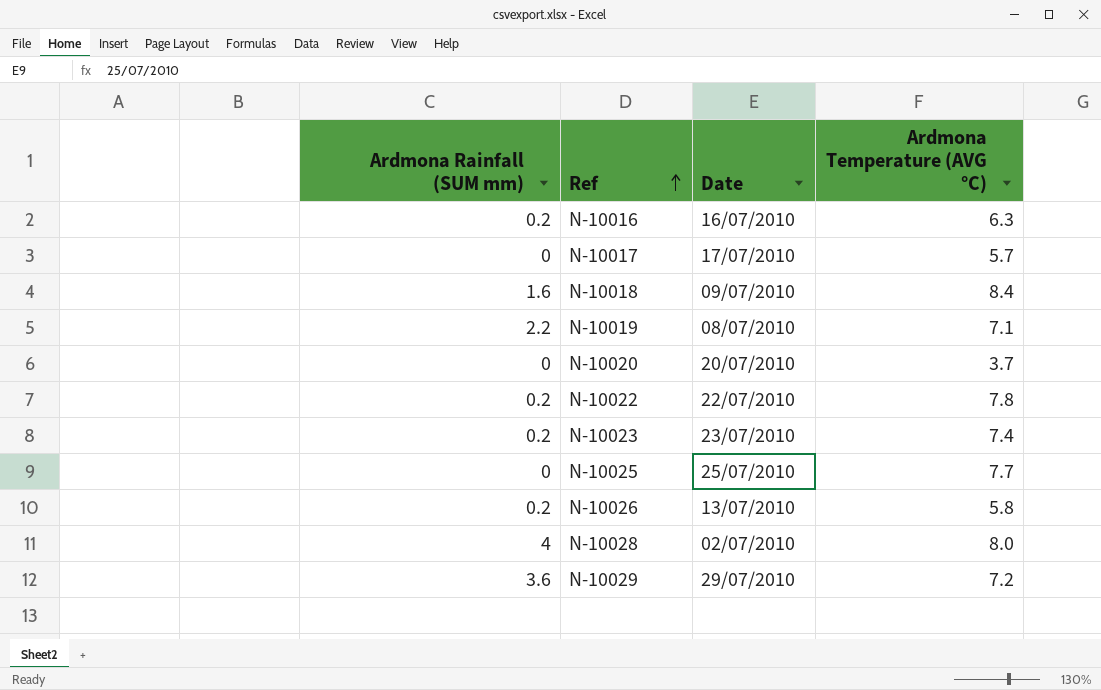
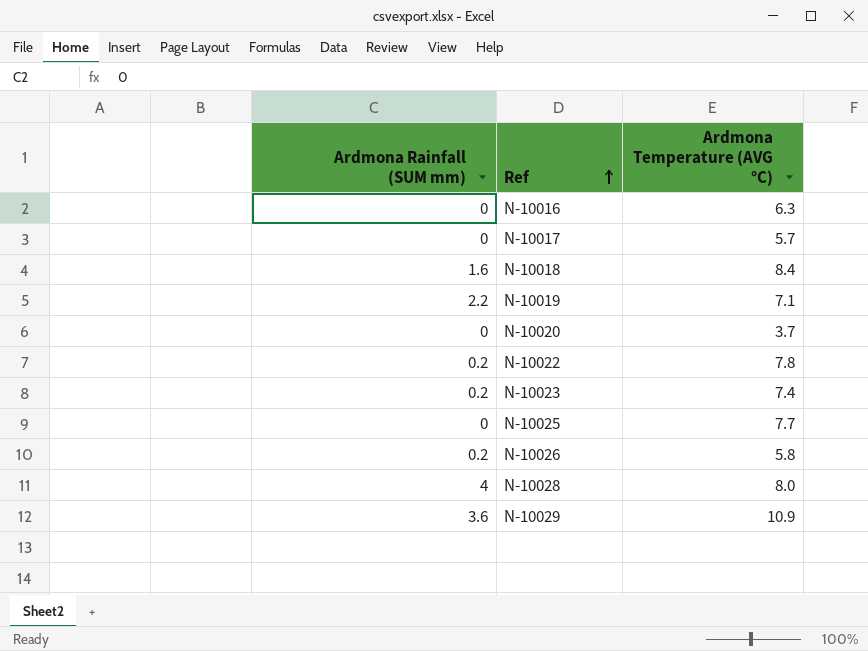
column Date | position: 3 -> none
N-10016 | Ardmona Rainfall (SUM mm): 0.2 -> 0
N-10029 | Ardmona Temperature (AVG °C): 7.2 -> 10.9

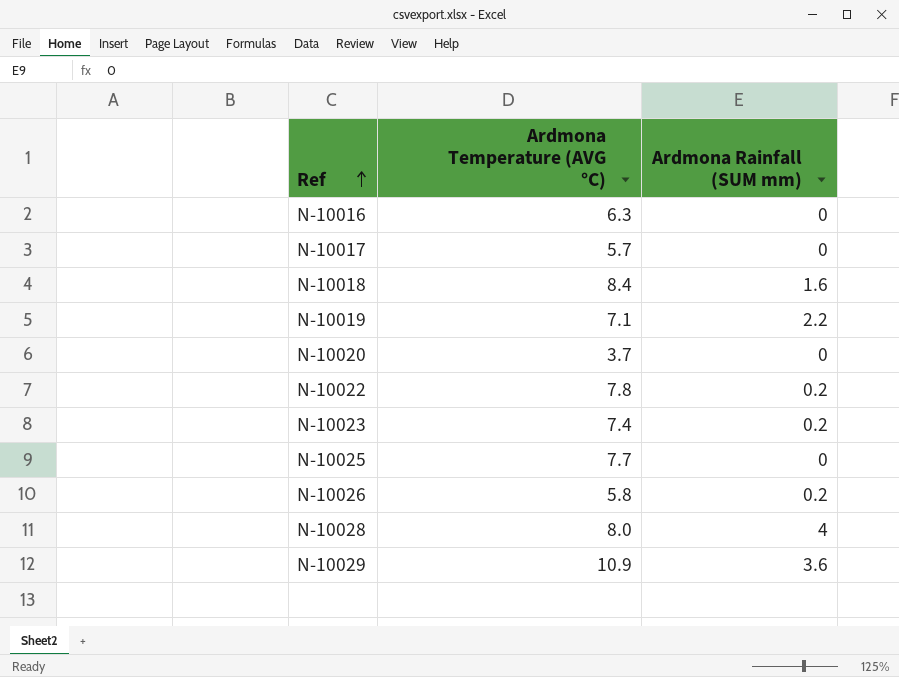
column Ardmona Rainfall (SUM mm) | position: 1 -> 3

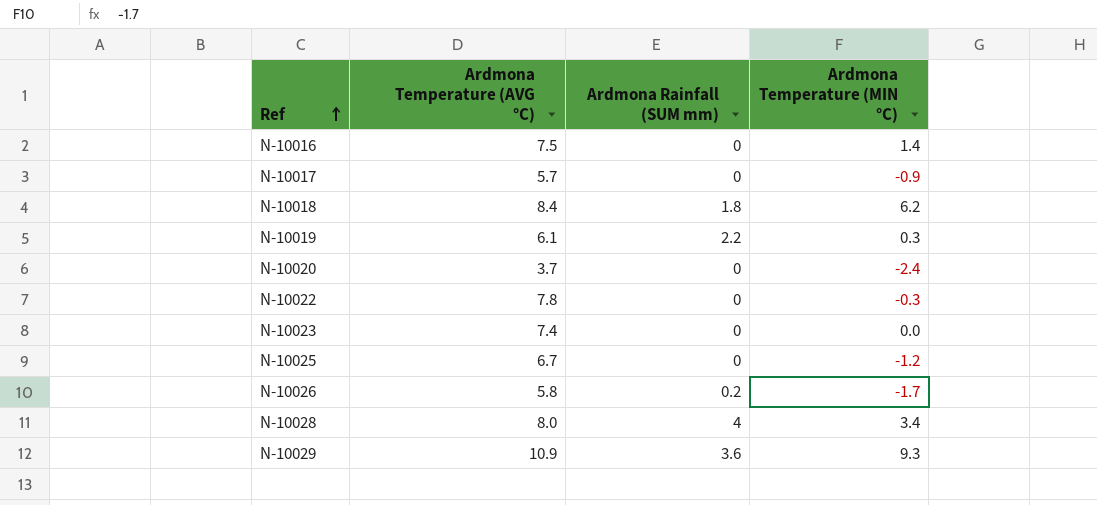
column Ardmona Temperature (MIN °C) | position: none -> 4
N-10016 | Ardmona Temperature (AVG °C): 6.3 -> 7.5
N-10018 | Ardmona Rainfall (SUM mm): 1.6 -> 1.8
N-10019 | Ardmona Temperature (AVG °C): 7.1 -> 6.1
N-10022 | Ardmona Rainfall (SUM mm): 0.2 -> 0
N-10023 | Ardmona Rainfall (SUM mm): 0.2 -> 0
N-10025 | Ardmona Temperature (AVG °C): 7.7 -> 6.7

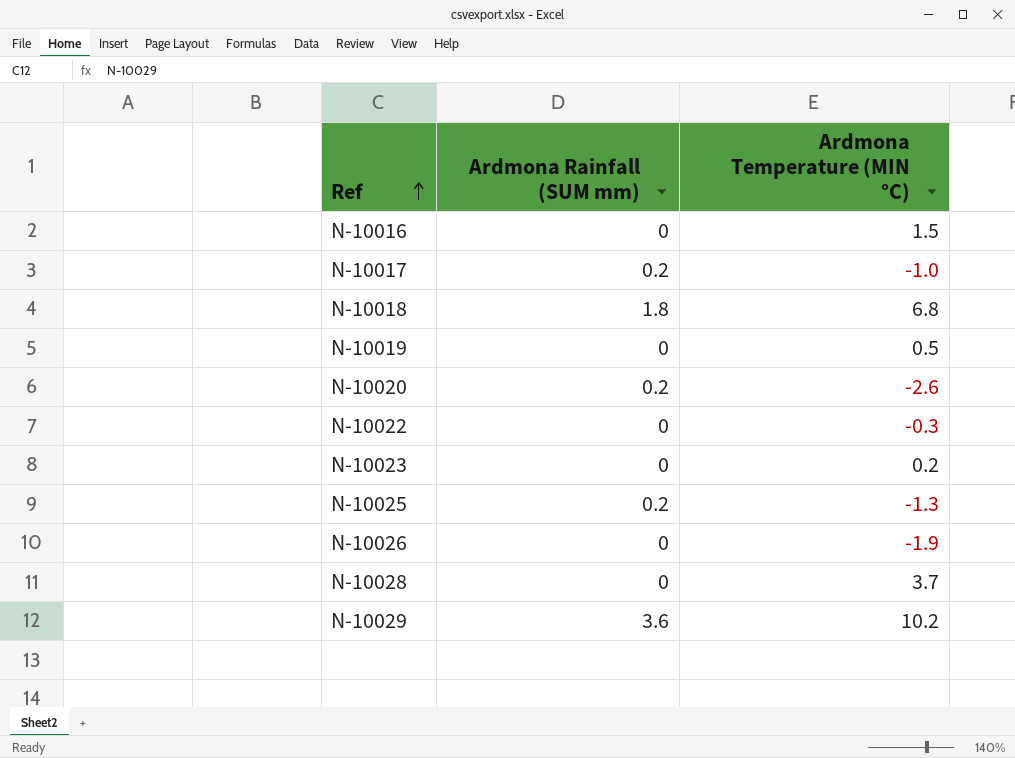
column Ardmona Temperature (AVG °C) | position: 2 -> none
N-10016 | Ardmona Temperature (MIN °C): 1.4 -> 1.5
N-10017 | Ardmona Rainfall (SUM mm): 0 -> 0.2
N-10017 | Ardmona Temperature (MIN °C): -0.9 -> -1.0
N-10018 | Ardmona Temperature (MIN °C): 6.2 -> 6.8
N-10019 | Ardmona Rainfall (SUM mm): 2.2 -> 0
N-10019 | Ardmona Temperature (MIN °C): 0.3 -> 0.5
N-10020 | Ardmona Rainfall (SUM mm): 0 -> 0.2
N-10020 | Ardmona Temperature (MIN °C): -2.4 -> -2.6
N-10023 | Ardmona Temperature (MIN °C): 0.0 -> 0.2
N-10025 | Ardmona Rainfall (SUM mm): 0 -> 0.2
N-10025 | Ardmona Temperature (MIN °C): -1.2 -> -1.3
N-10026 | Ardmona Rainfall (SUM mm): 0.2 -> 0
N-10026 | Ardmona Temperature (MIN °C): -1.7 -> -1.9
N-10028 | Ardmona Rainfall (SUM mm): 4 -> 0
N-10028 | Ardmona Temperature (MIN °C): 3.4 -> 3.7
N-10029 | Ardmona Temperature (MIN °C): 9.3 -> 10.2

